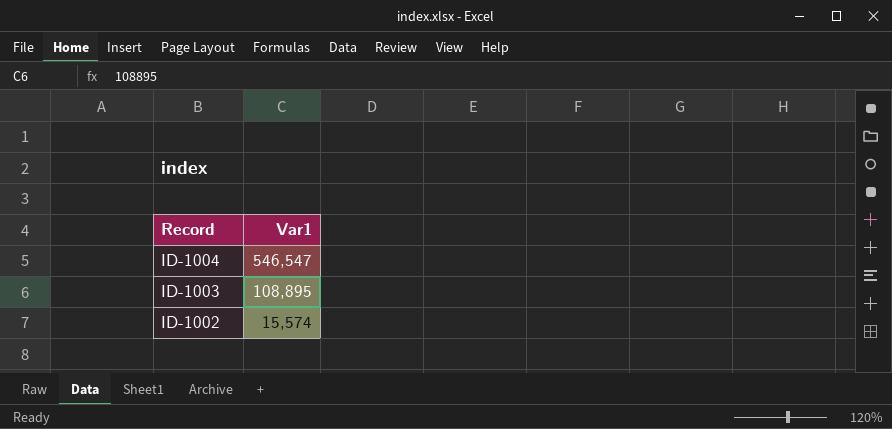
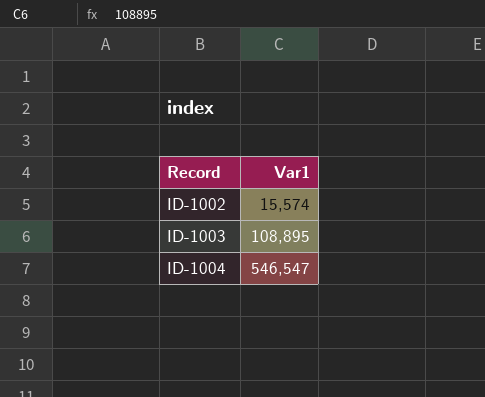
row order: Record descending -> Record ascending

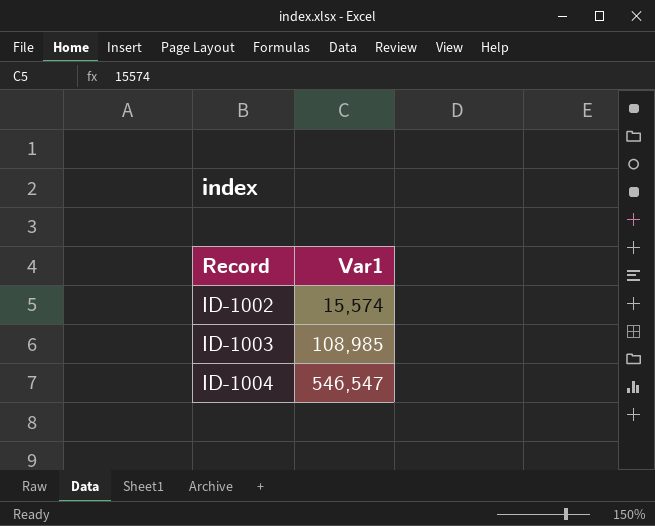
ID-1003 | Var1: 108,895 -> 108,985

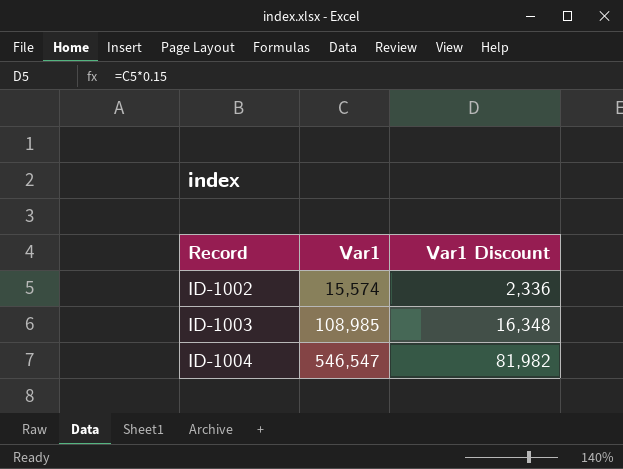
column Var1 Discount | formula: none -> [Var1] * 0.15

